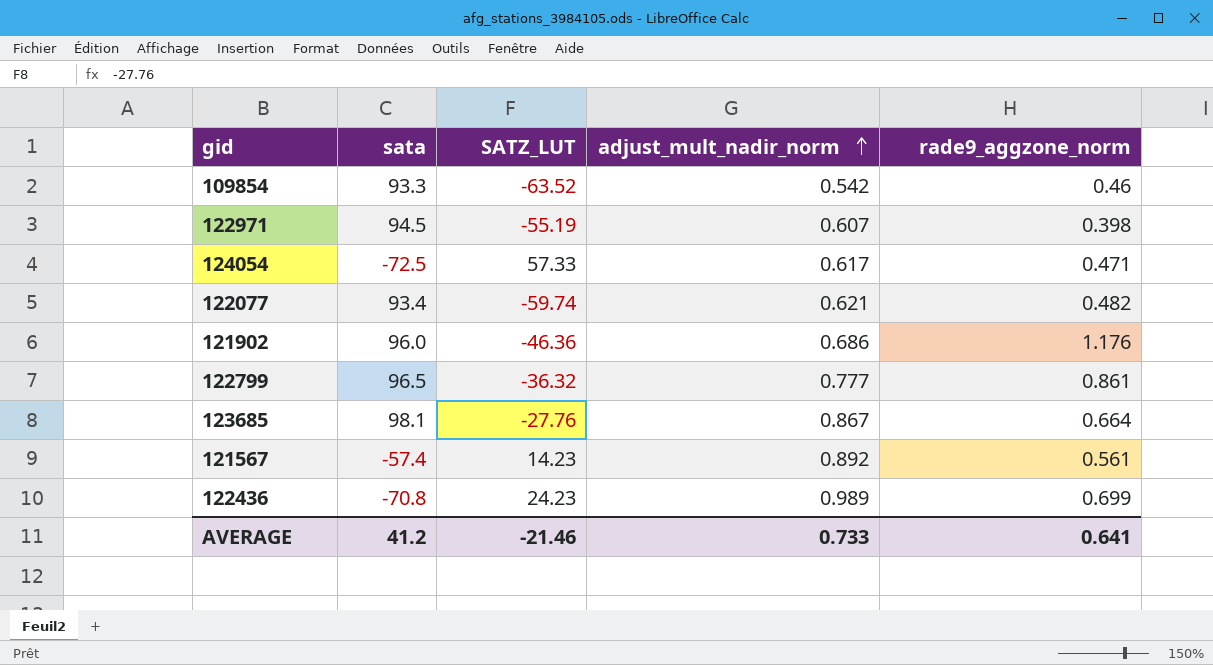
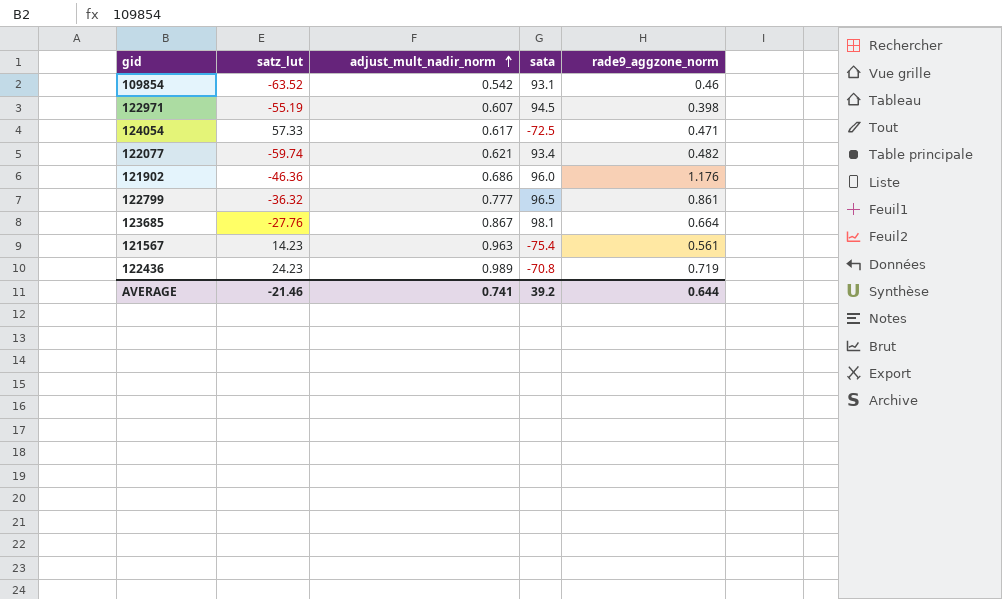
column name: SATZ_LUT -> satz_lut
column sata | position: 2 -> 4
109854 | sata: 93.3 -> 93.1
121567 | adjust_mult_nadir_norm: 0.892 -> 0.963
121567 | sata: -57.4 -> -75.4
122436 | rade9_aggzone_norm: 0.699 -> 0.719
AVERAGE | adjust_mult_nadir_norm: 0.733 -> 0.741
AVERAGE | sata: 41.2 -> 39.2
AVERAGE | rade9_aggzone_norm: 0.641 -> 0.644

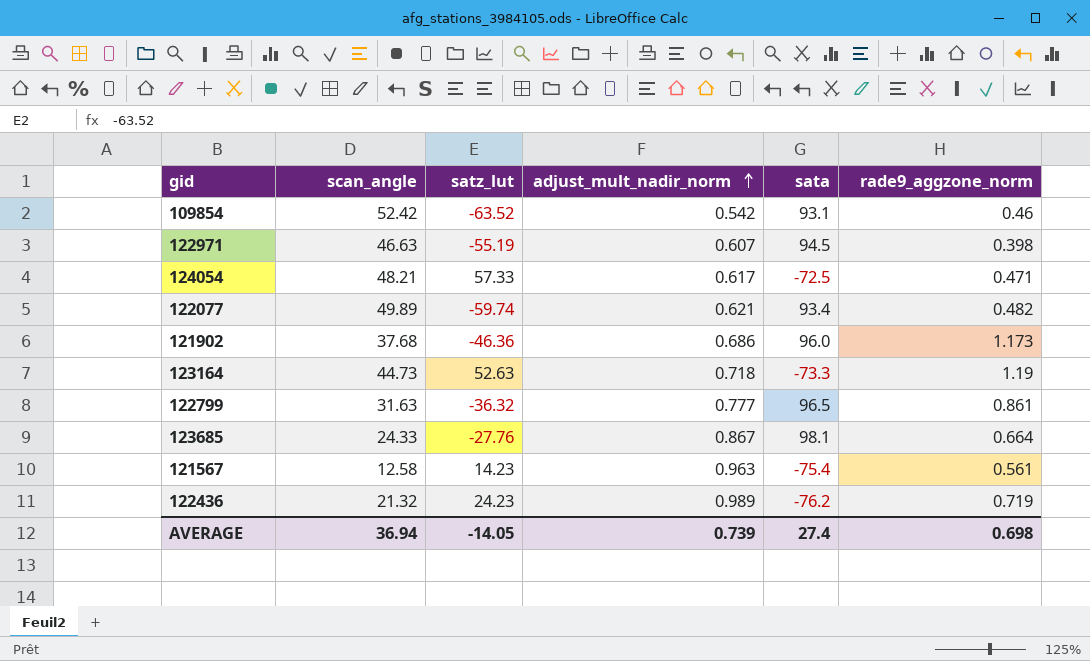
column scan_angle | position: none -> 2
121902 | rade9_aggzone_norm: 1.176 -> 1.173
row 123164: none -> 44.73 | 52.63 | 0.718 | -73.3 | 1.19
122436 | sata: -70.8 -> -76.2
AVERAGE | satz_lut: -21.46 -> -14.05
AVERAGE | adjust_mult_nadir_norm: 0.741 -> 0.739
AVERAGE | sata: 39.2 -> 27.4
AVERAGE | rade9_aggzone_norm: 0.644 -> 0.698

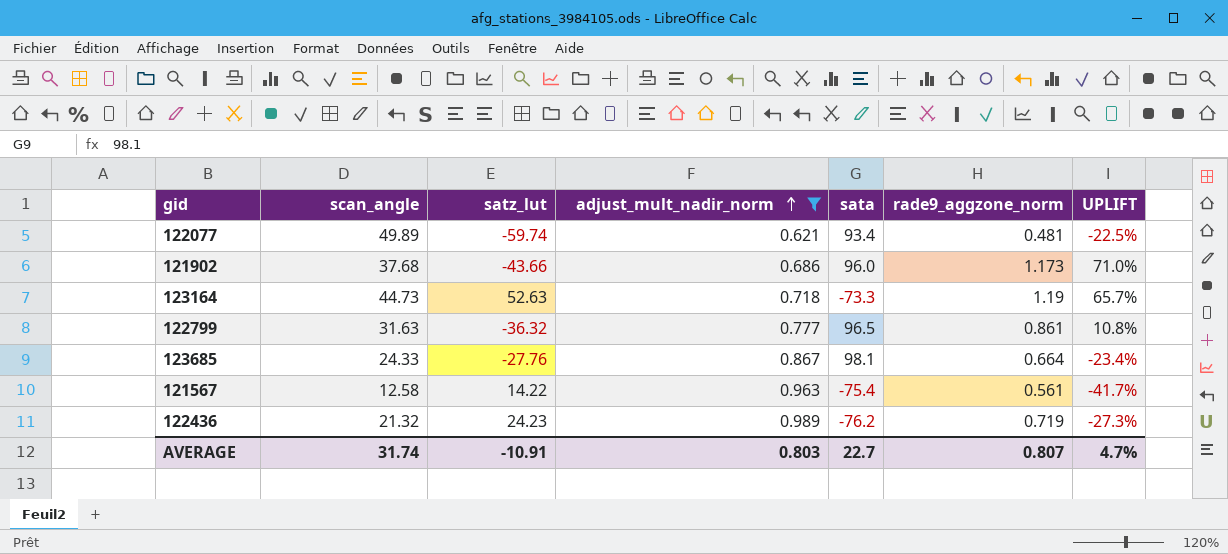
filter: none -> adjust_mult_nadir_norm >= 0.621
column UPLIFT | formula: none -> ([rade9_aggzone_norm] - [adjust_mult_nadir_norm]) / [adjust_mult_nadir_norm]
122077 | rade9_aggzone_norm: 0.482 -> 0.481
121902 | satz_lut: -46.36 -> -43.66
121567 | satz_lut: 14.23 -> 14.22
AVERAGE | scan_angle: 36.94 -> 31.74
AVERAGE | satz_lut: -14.05 -> -10.91
AVERAGE | adjust_mult_nadir_norm: 0.739 -> 0.803
AVERAGE | sata: 27.4 -> 22.7
AVERAGE | rade9_aggzone_norm: 0.698 -> 0.807

